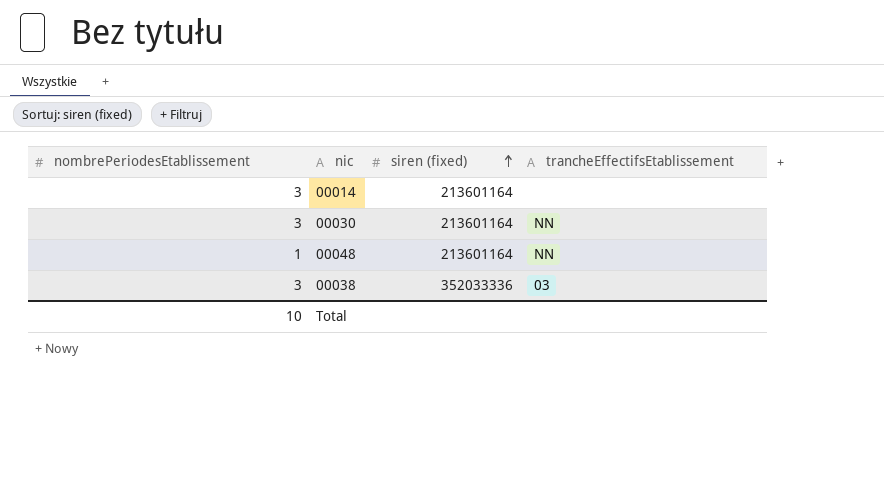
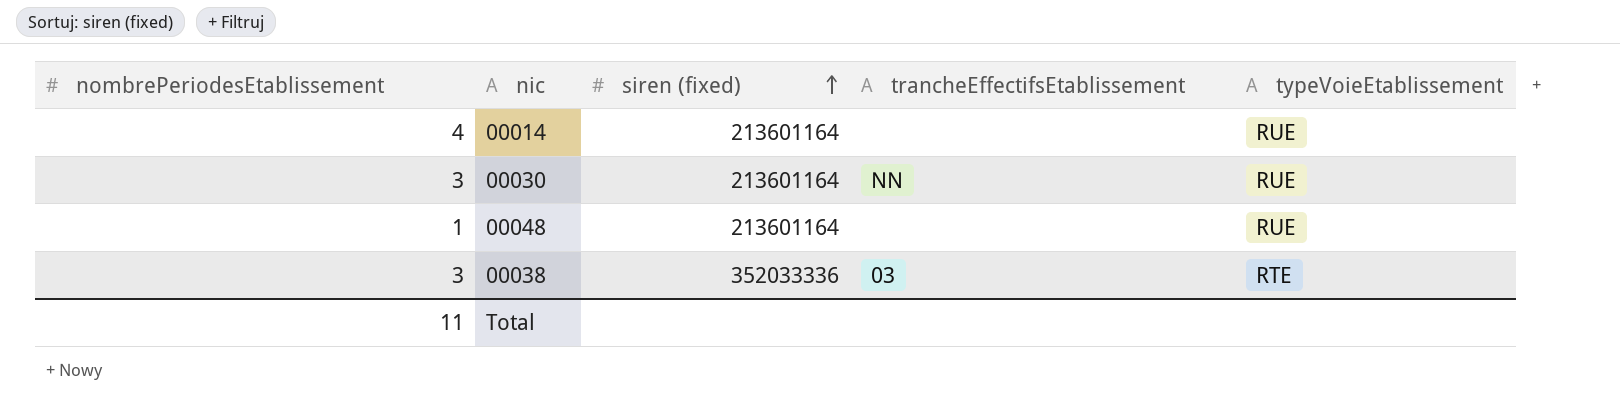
column typeVoieEtablissement | position: none -> 5
00014 | nombrePeriodesEtablissement: 3 -> 4
00048 | trancheEffectifsEtablissement: NN -> none
Total | nombrePeriodesEtablissement: 10 -> 11

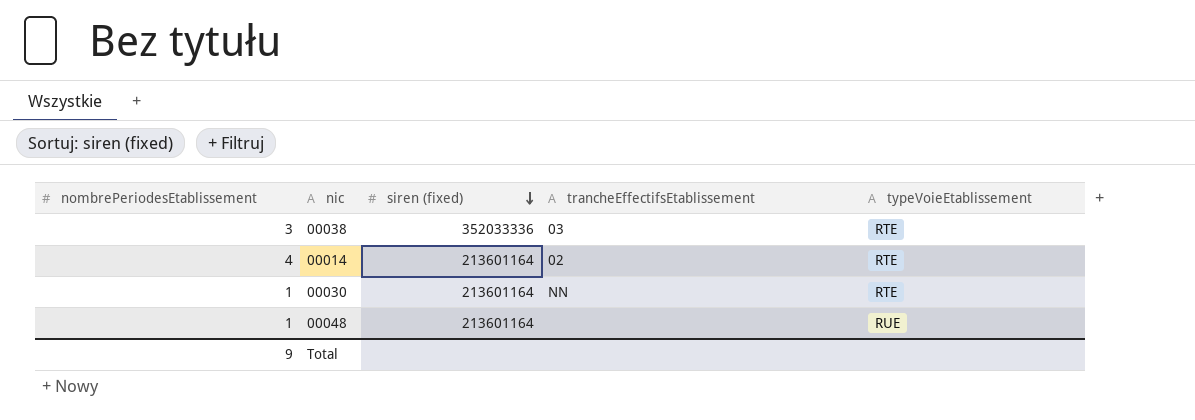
row order: siren (fixed) ascending -> siren (fixed) descending
00014 | trancheEffectifsEtablissement: none -> 02
00014 | typeVoieEtablissement: RUE -> RTE
00030 | nombrePeriodesEtablissement: 3 -> 1
00030 | typeVoieEtablissement: RUE -> RTE
Total | nombrePeriodesEtablissement: 11 -> 9

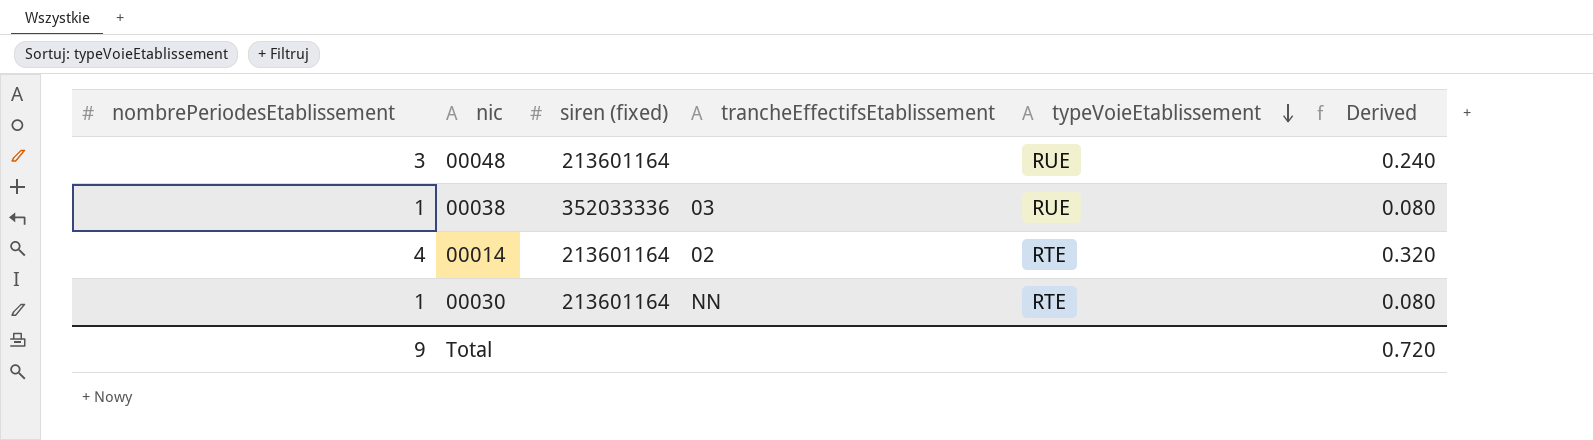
row order: siren (fixed) descending -> typeVoieEtablissement descending
column Derived | formula: none -> [nombrePeriodesEtablissement] * 0.08
00048 | nombrePeriodesEtablissement: 1 -> 3
00038 | nombrePeriodesEtablissement: 3 -> 1
00038 | typeVoieEtablissement: RTE -> RUE

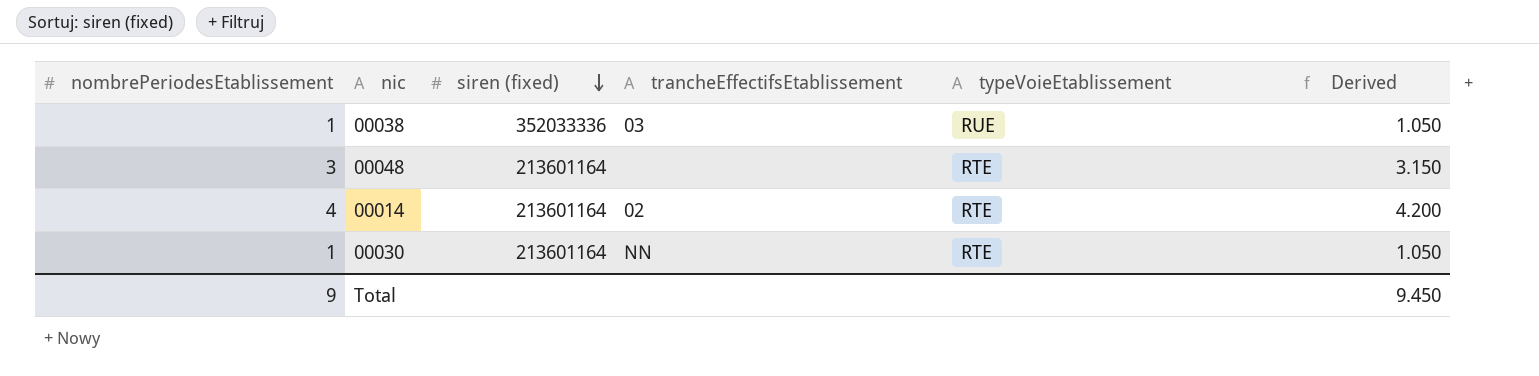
row order: typeVoieEtablissement descending -> siren (fixed) descending
column Derived | formula: [nombrePeriodesEtablissement] * 0.08 -> [nombrePeriodesEtablissement] * 1.05
00048 | typeVoieEtablissement: RUE -> RTE
Total | Derived: 0.720 -> 9.450

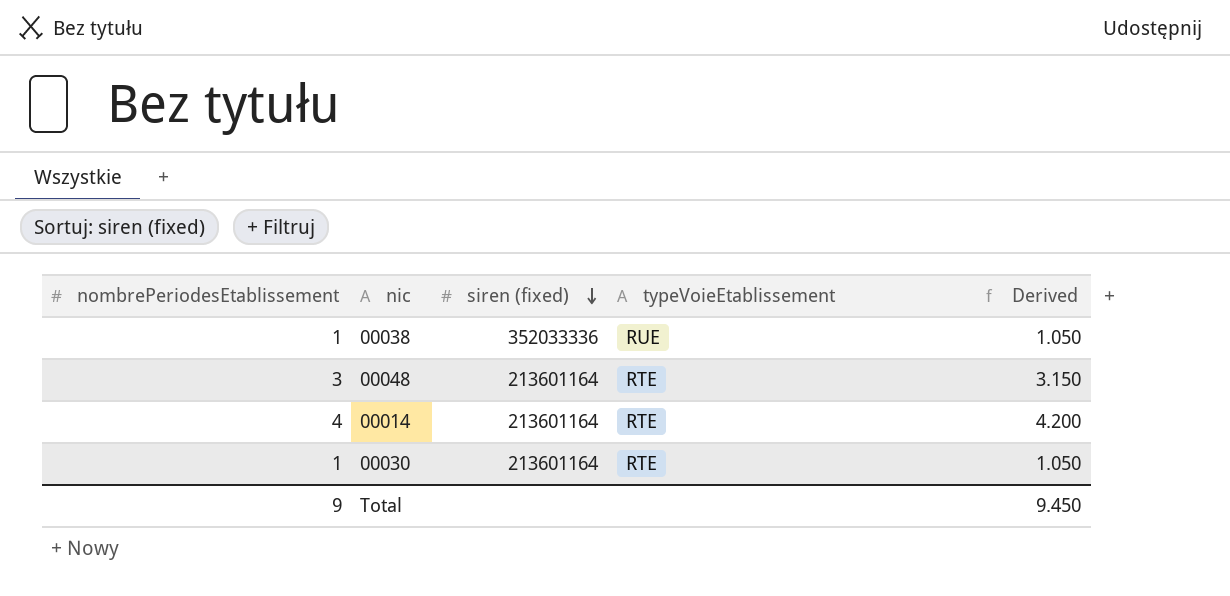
column trancheEffectifsEtablissement | position: 4 -> none

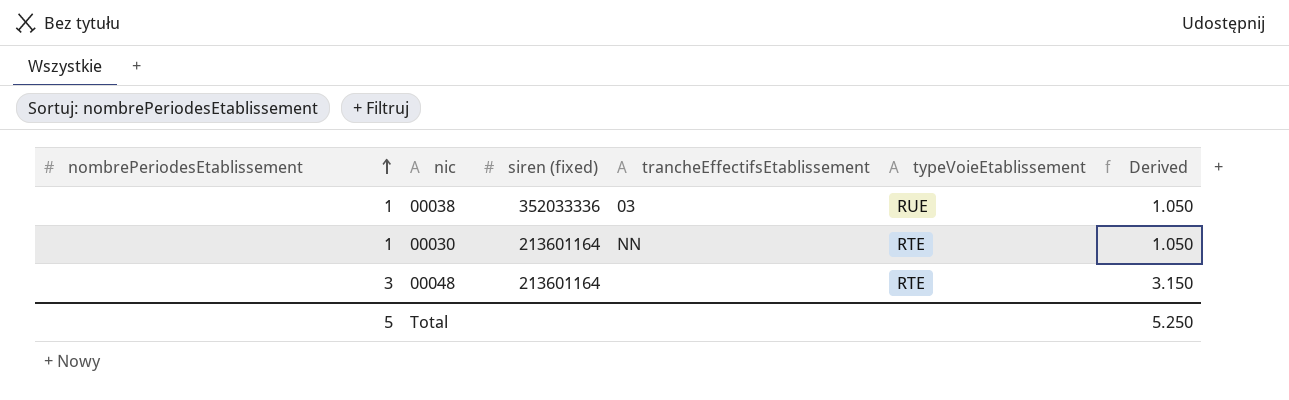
row order: siren (fixed) descending -> nombrePeriodesEtablissement ascending
column trancheEffectifsEtablissement | position: none -> 4
row 00014: 4 | 213601164 | RTE | 4.200 -> none
Total | nombrePeriodesEtablissement: 9 -> 5
Total | Derived: 9.450 -> 5.250

